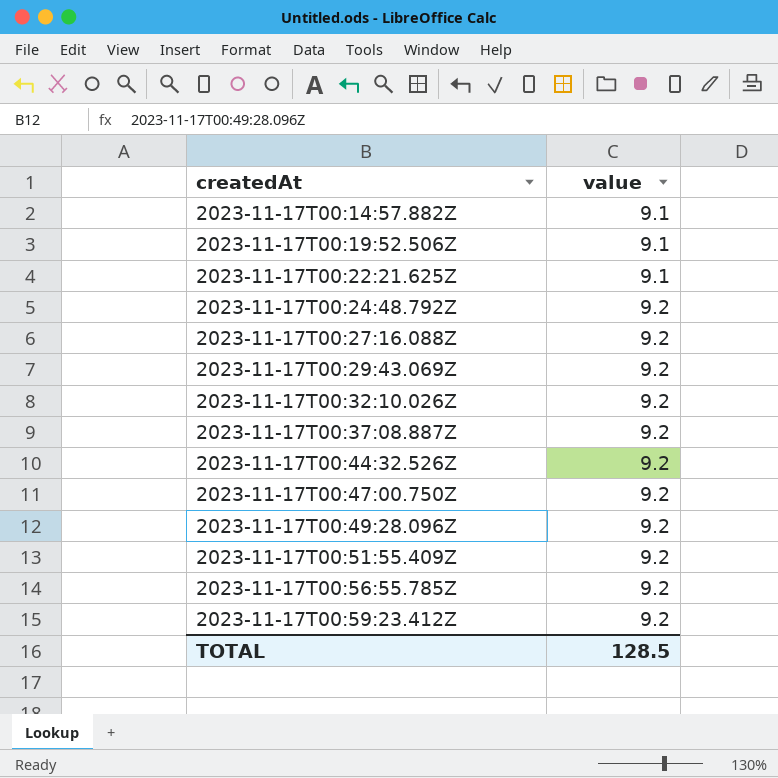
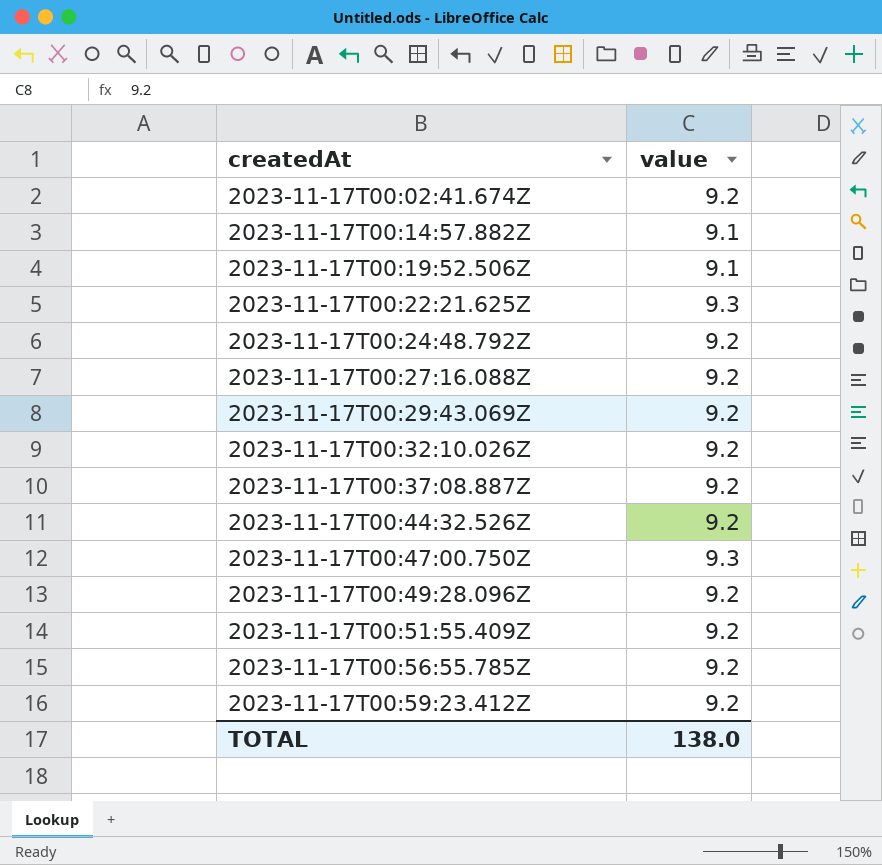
row 2023-11-17T00:02:41.674Z: none -> 9.2
2023-11-17T00:22:21.625Z | value: 9.1 -> 9.3
2023-11-17T00:47:00.750Z | value: 9.2 -> 9.3
TOTAL | value: 128.5 -> 138.0

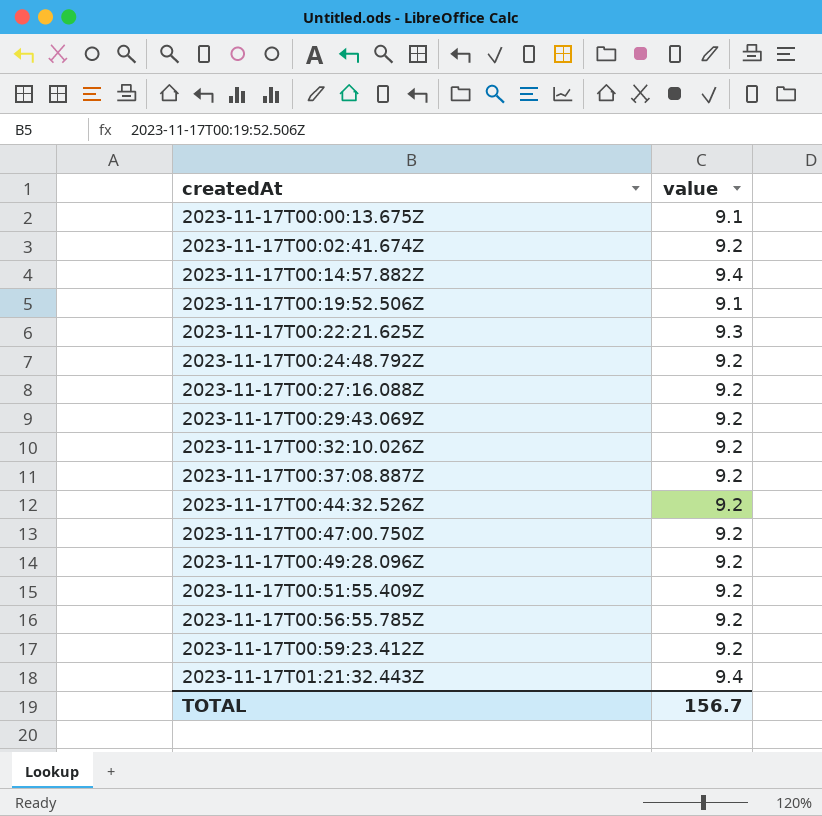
row 2023-11-17T00:00:13.675Z: none -> 9.1
2023-11-17T00:14:57.882Z | value: 9.1 -> 9.4
2023-11-17T00:47:00.750Z | value: 9.3 -> 9.2
row 2023-11-17T01:21:32.443Z: none -> 9.4
TOTAL | value: 138.0 -> 156.7

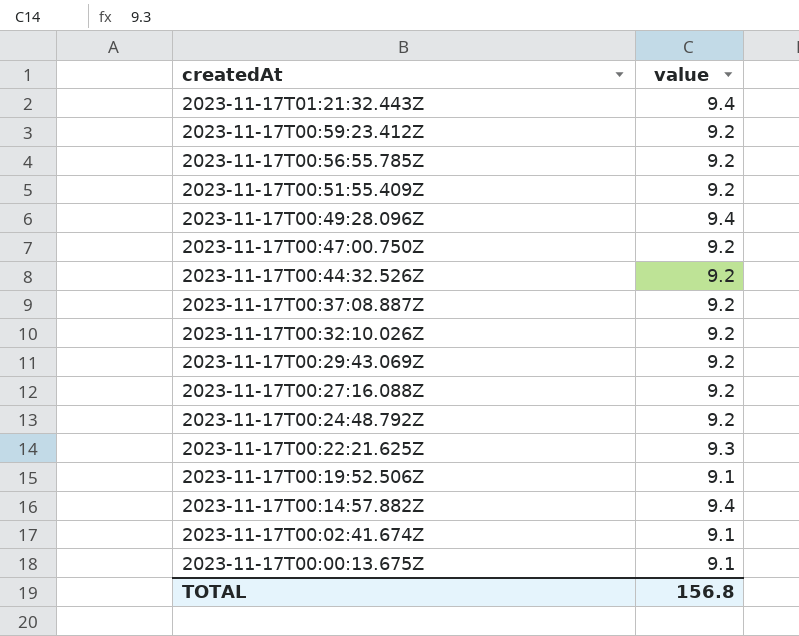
row order: createdAt ascending -> createdAt descending
2023-11-17T00:49:28.096Z | value: 9.2 -> 9.4
2023-11-17T00:02:41.674Z | value: 9.2 -> 9.1
TOTAL | value: 156.7 -> 156.8

